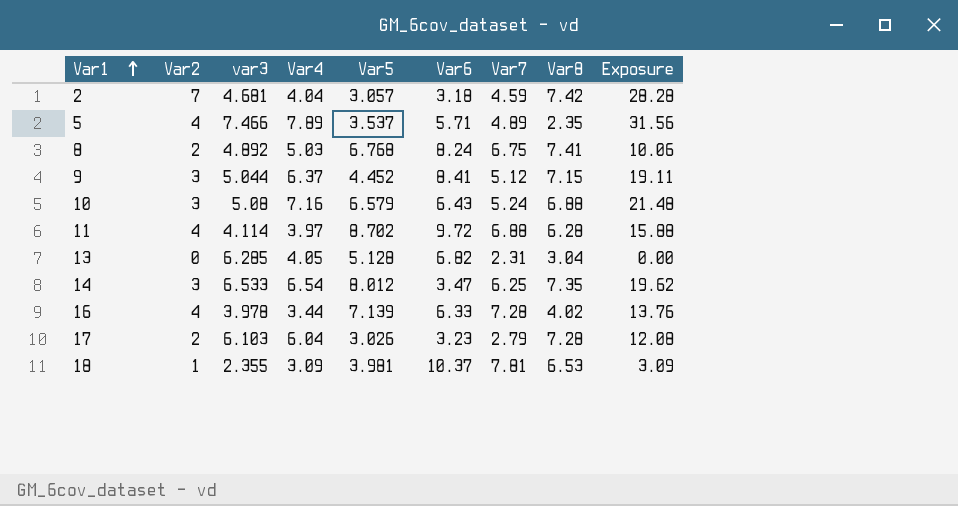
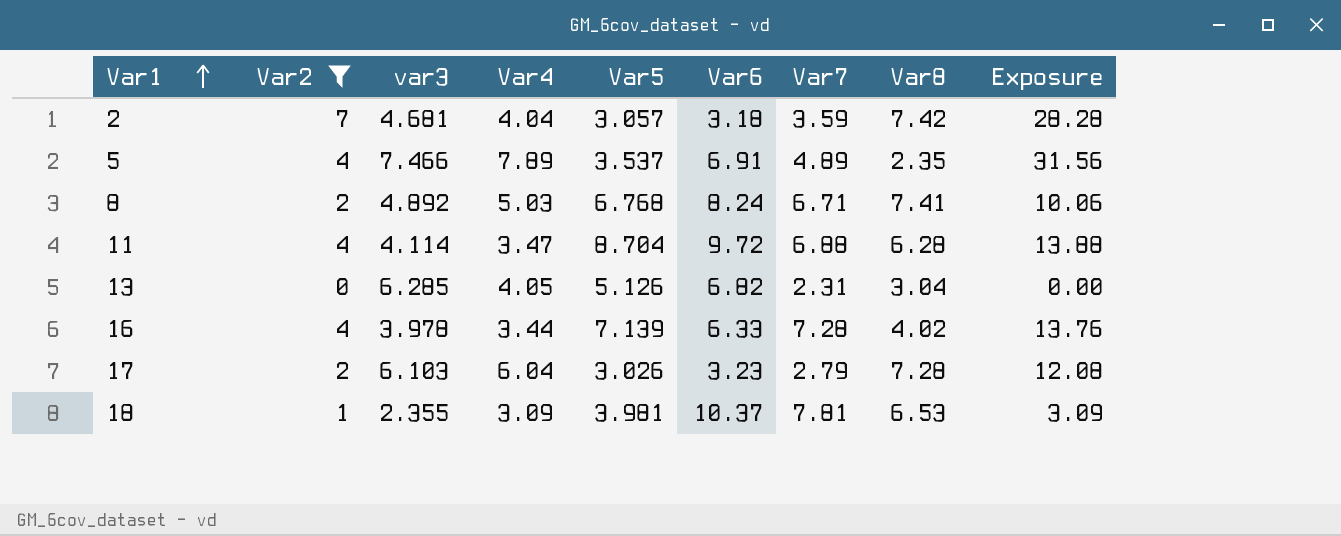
filter: none -> Var2 != 3
2 | Var7: 4.59 -> 3.59
5 | Var6: 5.71 -> 6.91
8 | Var7: 6.75 -> 6.71
11 | Var4: 3.97 -> 3.47
11 | Var5: 8.702 -> 8.704
11 | Exposure: 15.88 -> 13.88
13 | Var5: 5.128 -> 5.126

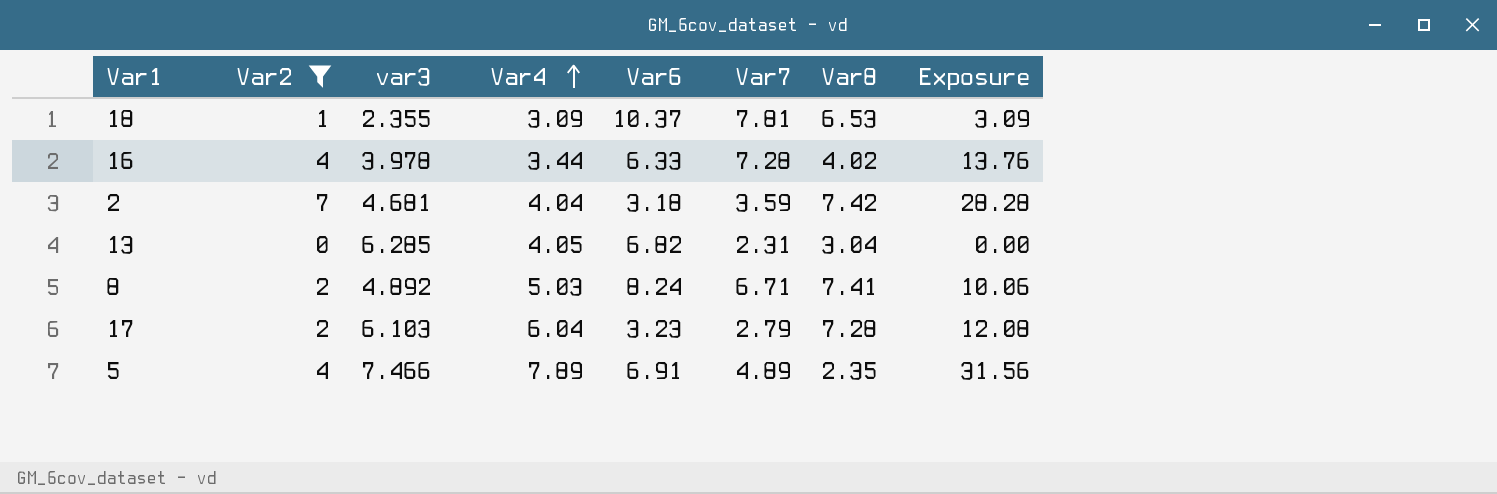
row order: Var1 ascending -> Var4 ascending
column Var5 | position: 5 -> none
row 11: 4 | 4.114 | 3.47 | 8.704 | 9.72 | 6.88 | 6.28 | 13.88 -> none

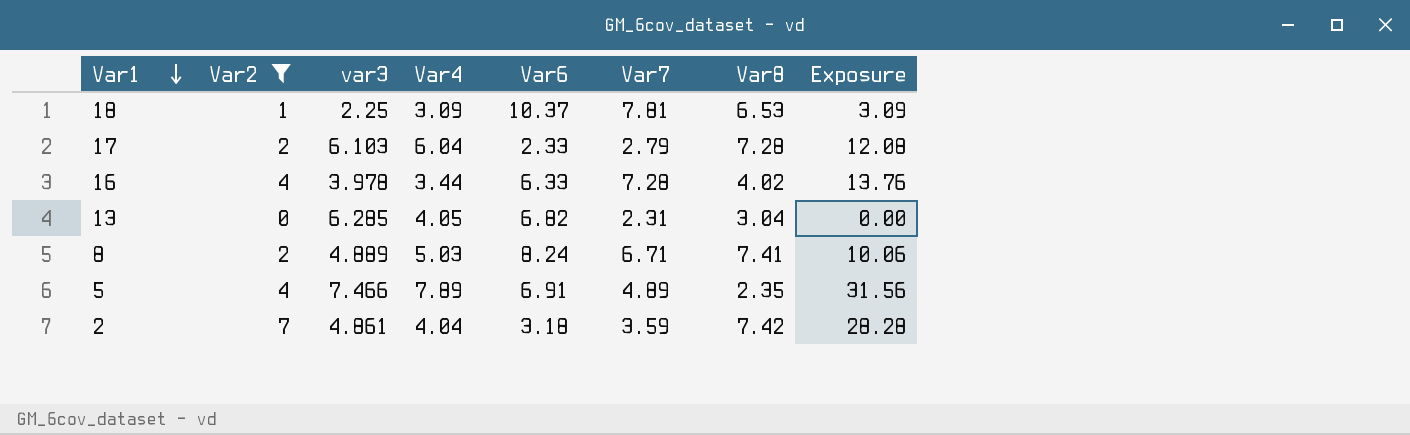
row order: Var4 ascending -> Var1 descending
18 | var3: 2.355 -> 2.25
17 | Var6: 3.23 -> 2.33
8 | var3: 4.892 -> 4.889
2 | var3: 4.681 -> 4.861

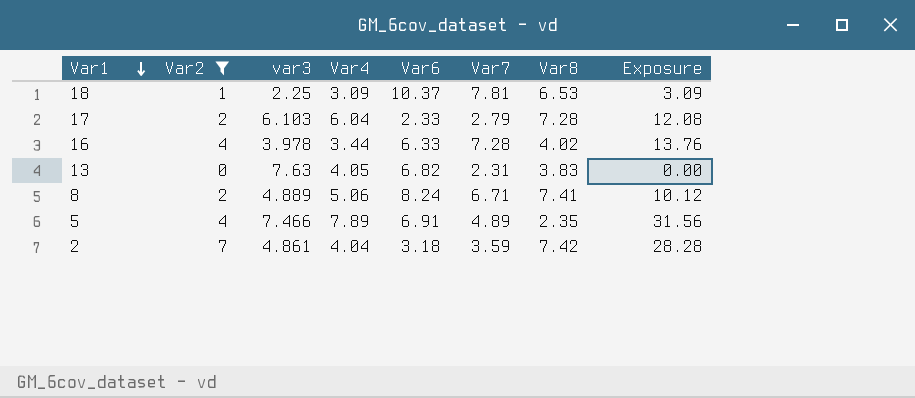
13 | var3: 6.285 -> 7.63
13 | Var8: 3.04 -> 3.83
8 | Var4: 5.03 -> 5.06
8 | Exposure: 10.06 -> 10.12

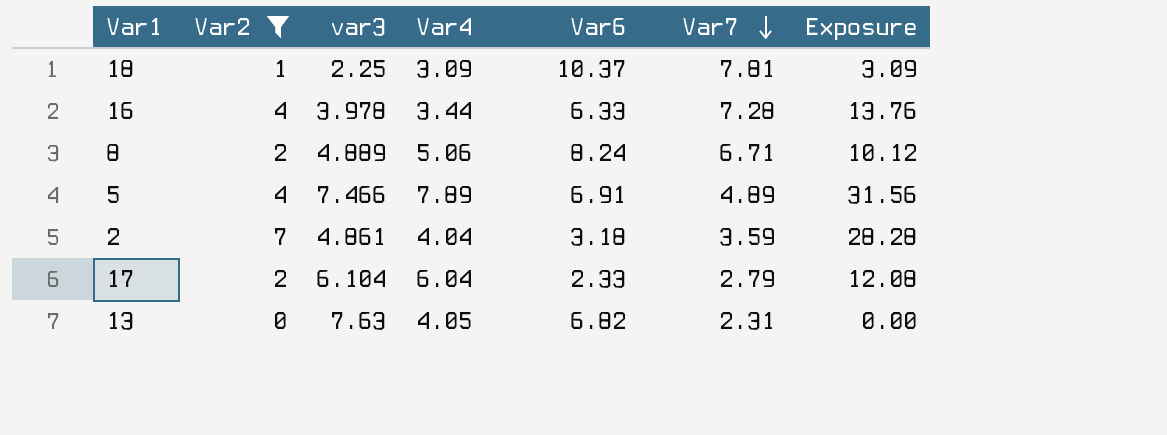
row order: Var1 descending -> Var7 descending
column Var8 | position: 7 -> none
17 | var3: 6.103 -> 6.104

